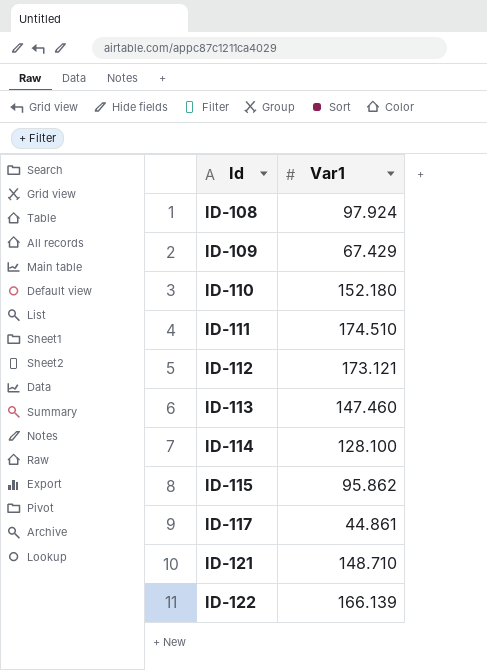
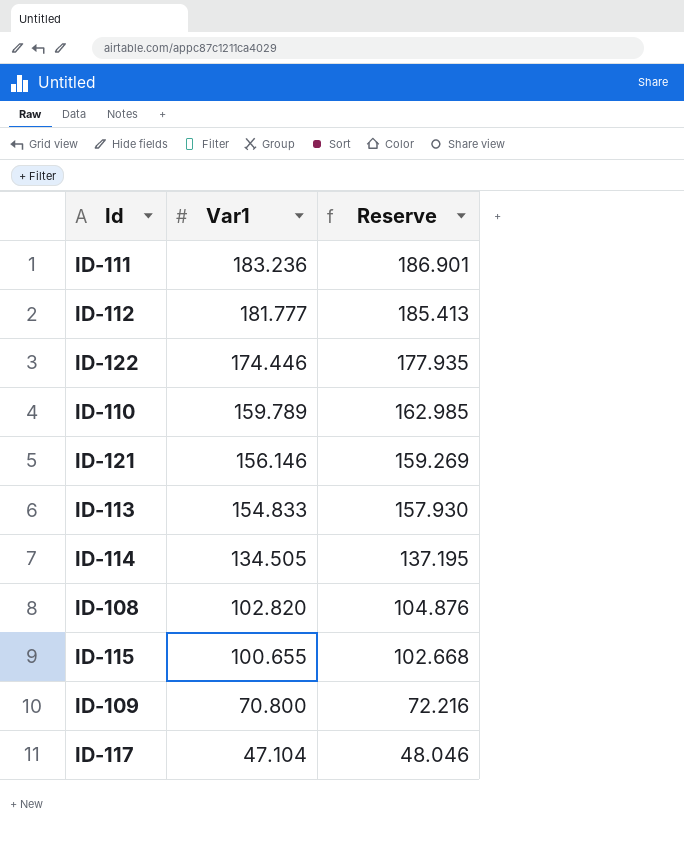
row order: Id ascending -> Var1 descending
column Reserve | formula: none -> [Var1] * 1.02
ID-111 | Var1: 174.510 -> 183.236
ID-112 | Var1: 173.121 -> 181.777
ID-122 | Var1: 166.139 -> 174.446
ID-110 | Var1: 152.180 -> 159.789
ID-121 | Var1: 148.710 -> 156.146
ID-113 | Var1: 147.460 -> 154.833
ID-114 | Var1: 128.100 -> 134.505
ID-108 | Var1: 97.924 -> 102.820
ID-115 | Var1: 95.862 -> 100.655
ID-109 | Var1: 67.429 -> 70.800
ID-117 | Var1: 44.861 -> 47.104

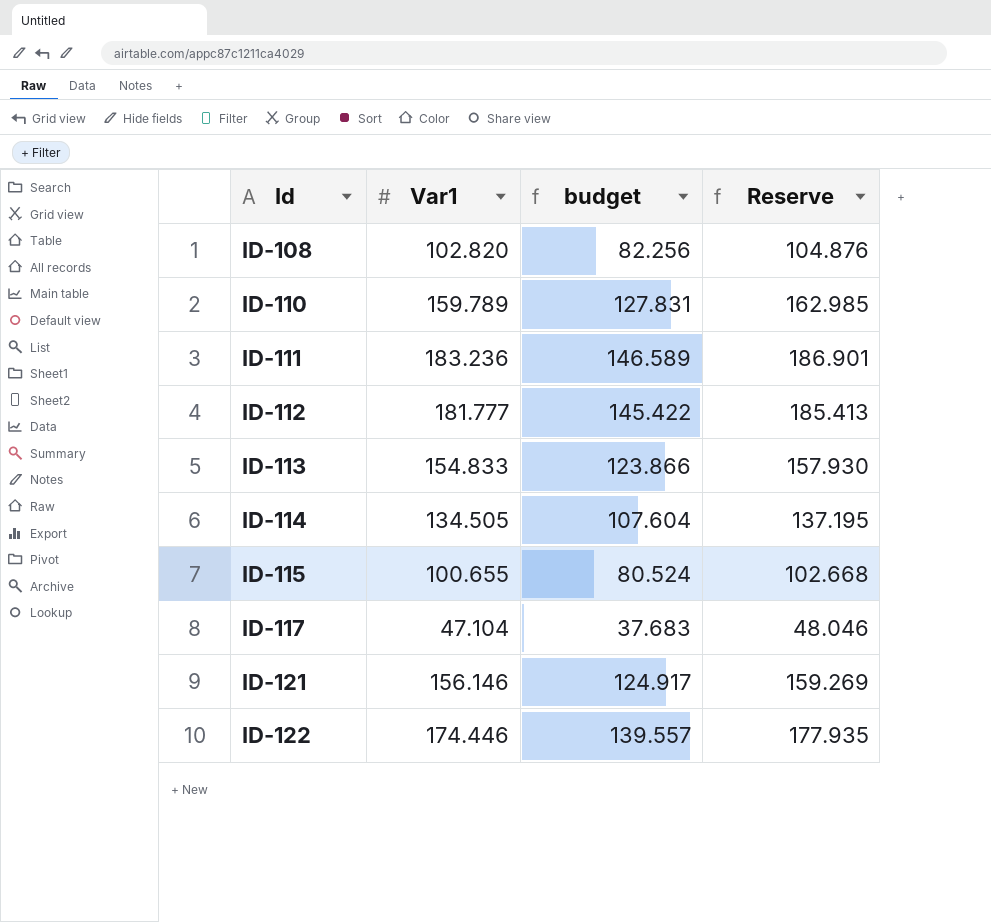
row order: Var1 descending -> Id ascending
column budget | formula: none -> [Var1] * 0.8
row ID-109: 70.800 | 72.216 -> none

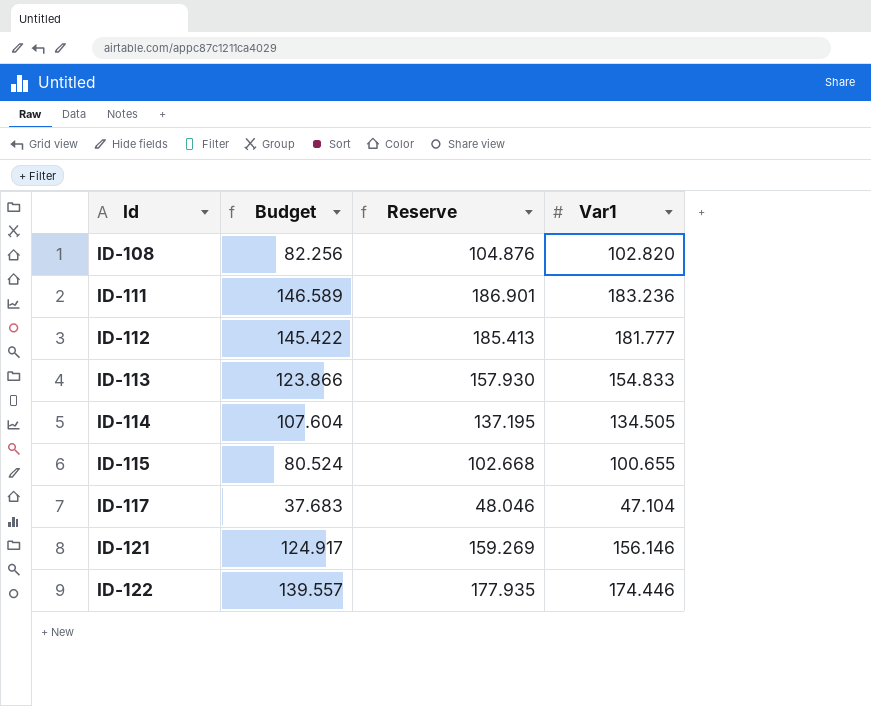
column name: budget -> Budget
column Var1 | position: 2 -> 4
row ID-110: 159.789 | 127.831 | 162.985 -> none

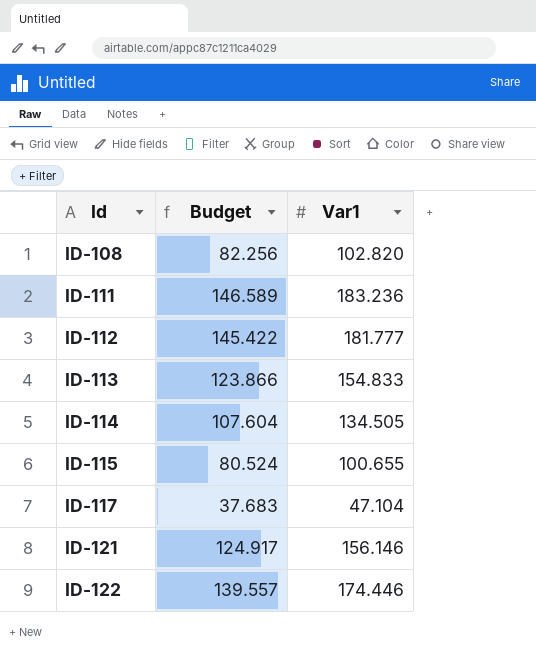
column Reserve | formula: [Var1] * 1.02 -> none

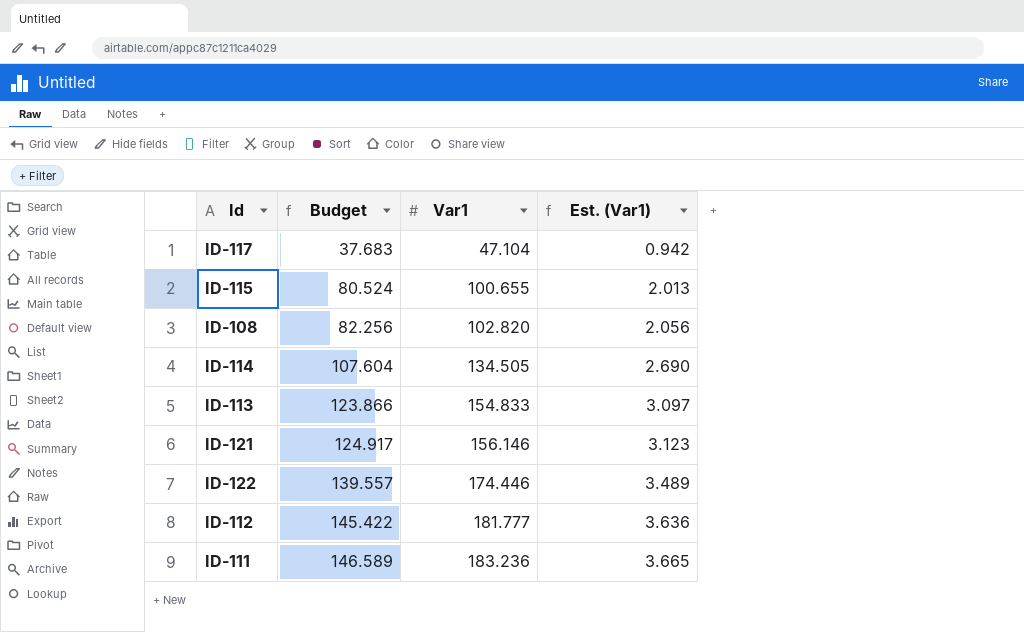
row order: Id ascending -> Budget ascending
column Est. (Var1) | formula: none -> [Var1] * 0.02

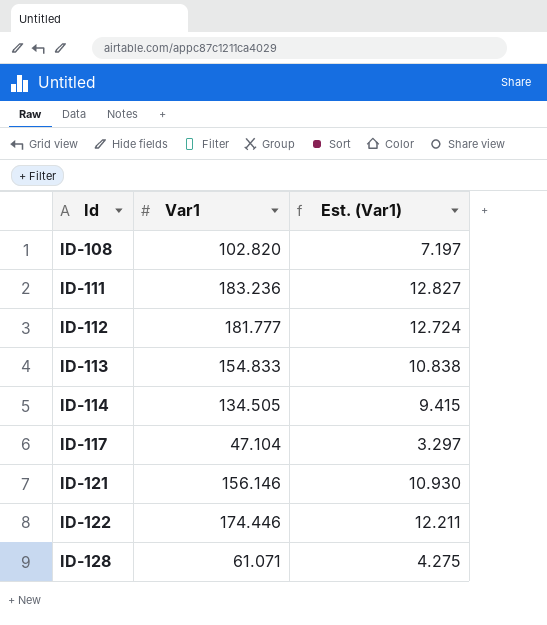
row order: Budget ascending -> Id ascending
column Budget | formula: [Var1] * 0.8 -> none
column Est. (Var1) | formula: [Var1] * 0.02 -> [Var1] * 0.07
row ID-115: 80.524 | 100.655 | 2.013 -> none
row ID-128: none -> 61.071 | 4.275

